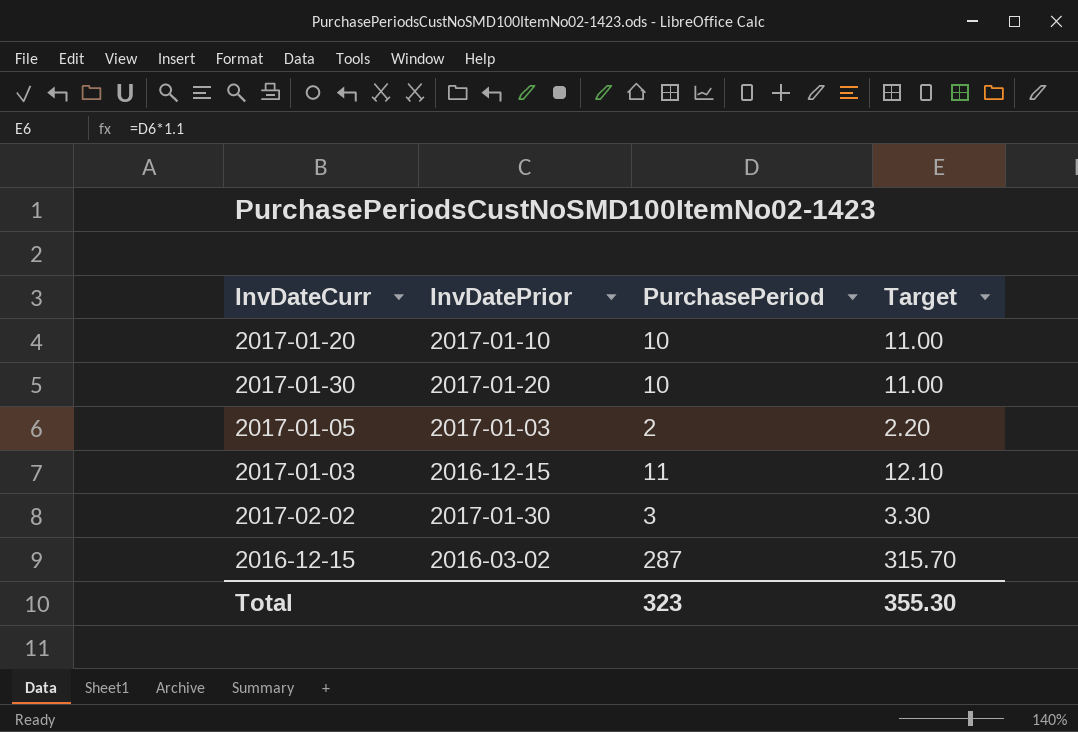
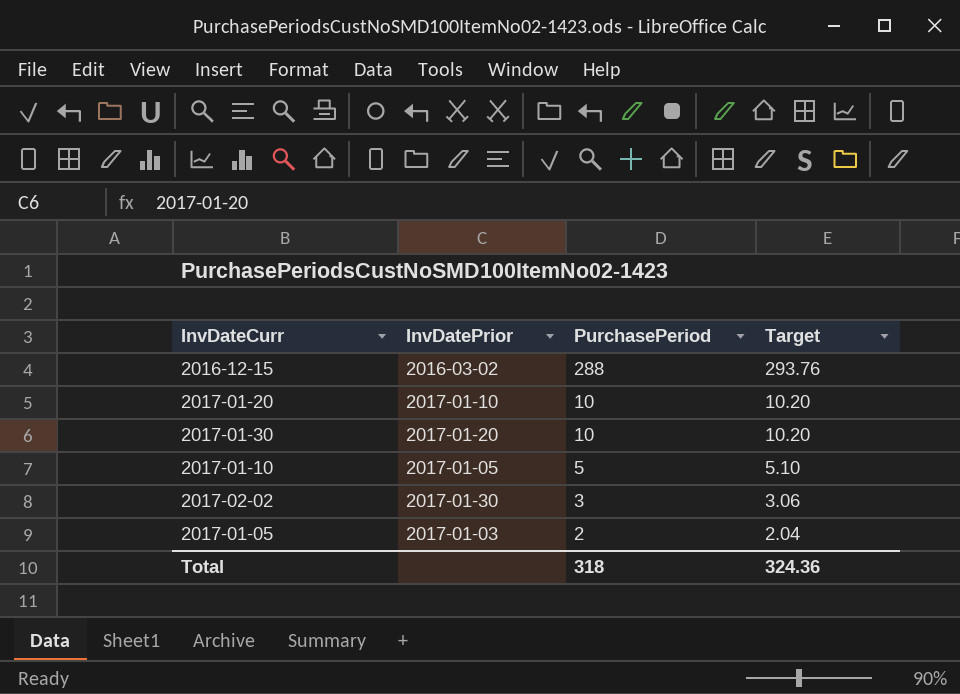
row order: none -> PurchasePeriod descending
column Target | formula: [PurchasePeriod] * 1.1 -> [PurchasePeriod] * 1.02
row 2017-01-03: 2016-12-15 | 11 | 12.10 -> none
2016-12-15 | PurchasePeriod: 287 -> 288
row 2017-01-10: none -> 2017-01-05 | 5 | 5.10
Total | PurchasePeriod: 323 -> 318
Total | Target: 355.30 -> 324.36

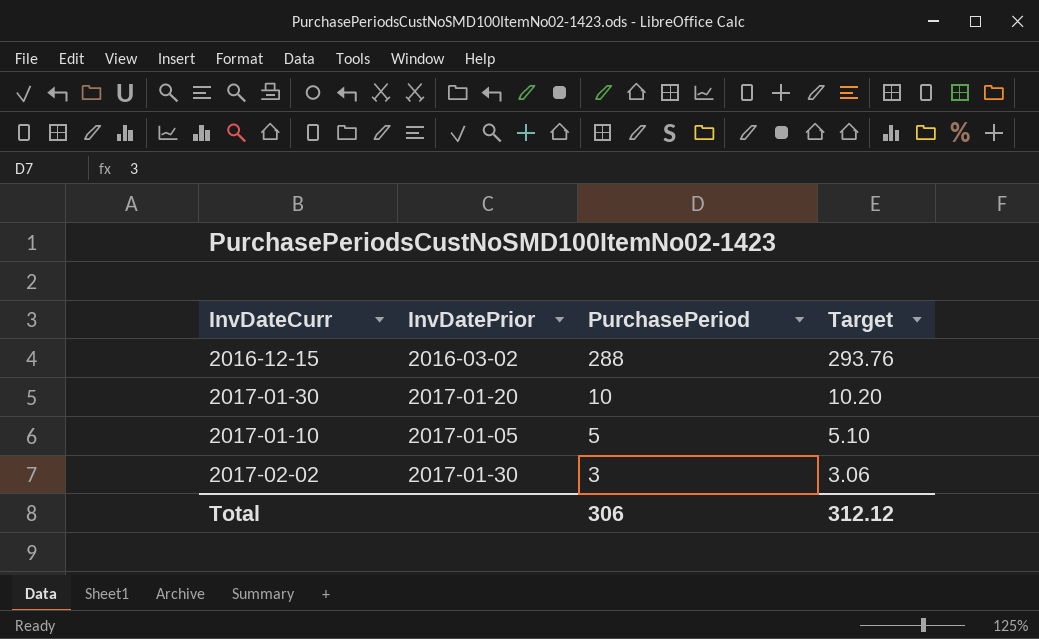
row 2017-01-20: 2017-01-10 | 10 | 10.20 -> none
row 2017-01-05: 2017-01-03 | 2 | 2.04 -> none
Total | PurchasePeriod: 318 -> 306
Total | Target: 324.36 -> 312.12

